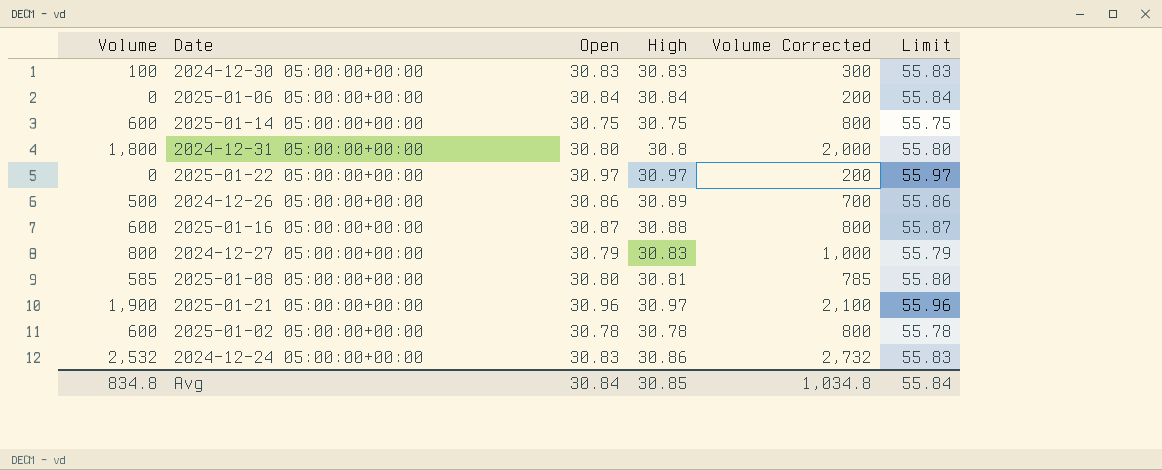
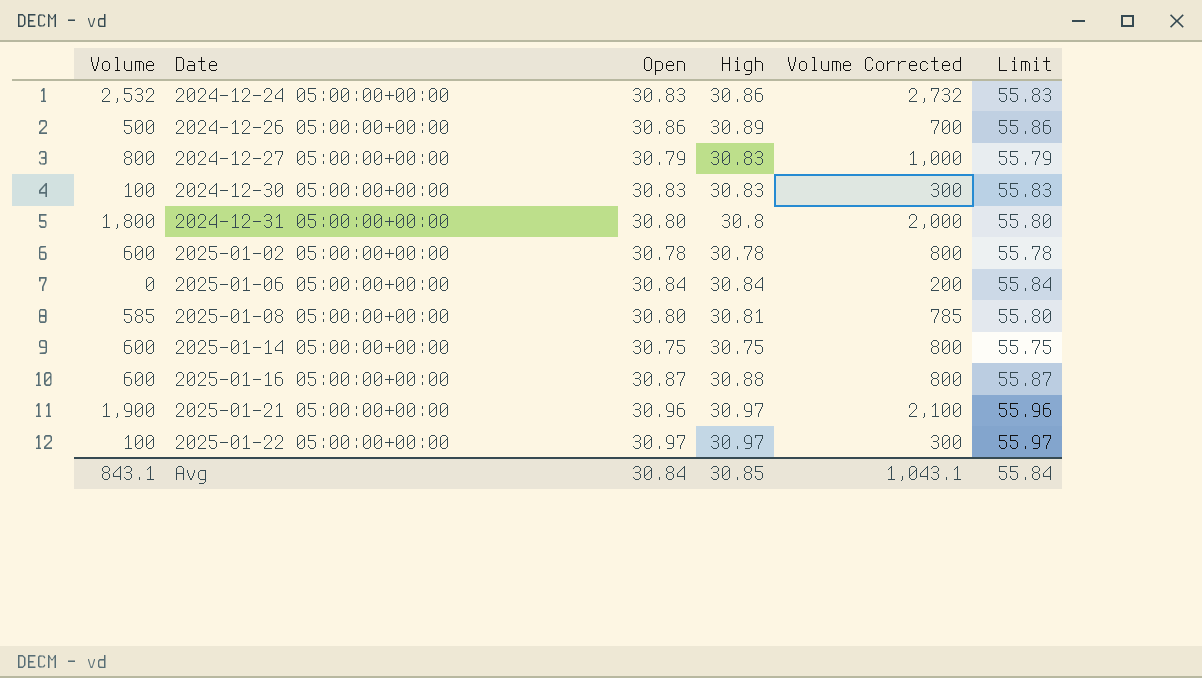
row order: none -> Date ascending
2025-01-22 05:00:00+00:00 | Volume: 0 -> 100
2025-01-22 05:00:00+00:00 | Volume Corrected: 200 -> 300
Avg | Volume: 834.8 -> 843.1
Avg | Volume Corrected: 1,034.8 -> 1,043.1

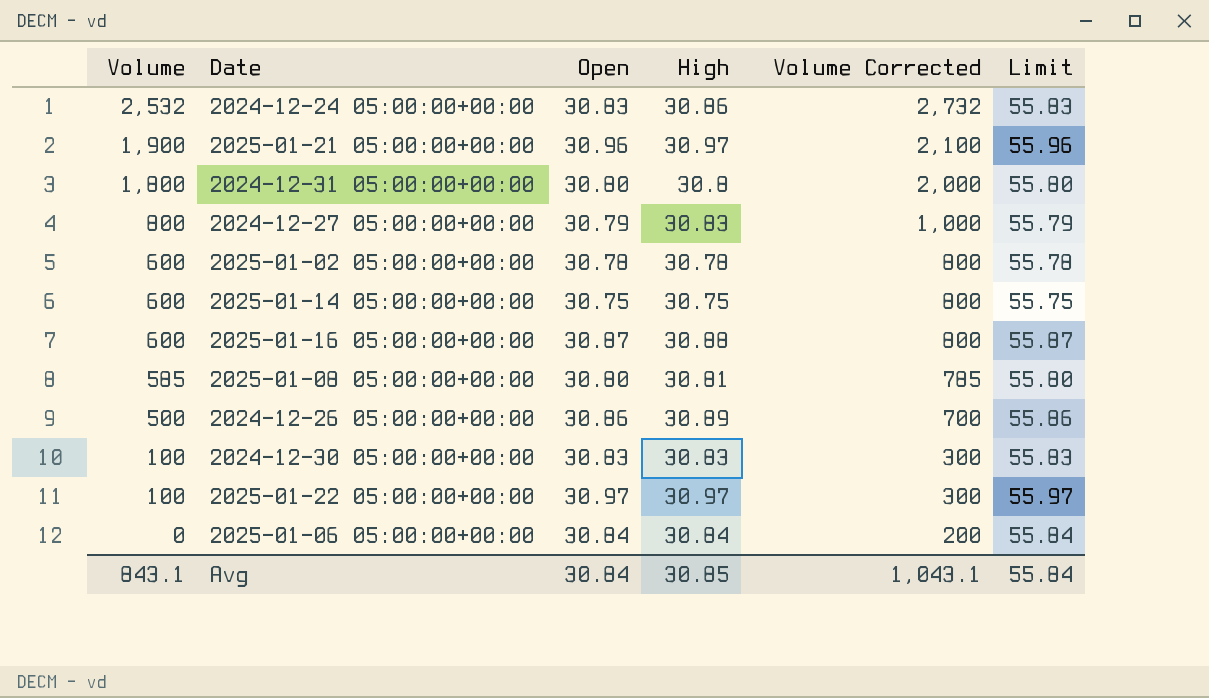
row order: Date ascending -> Volume descending

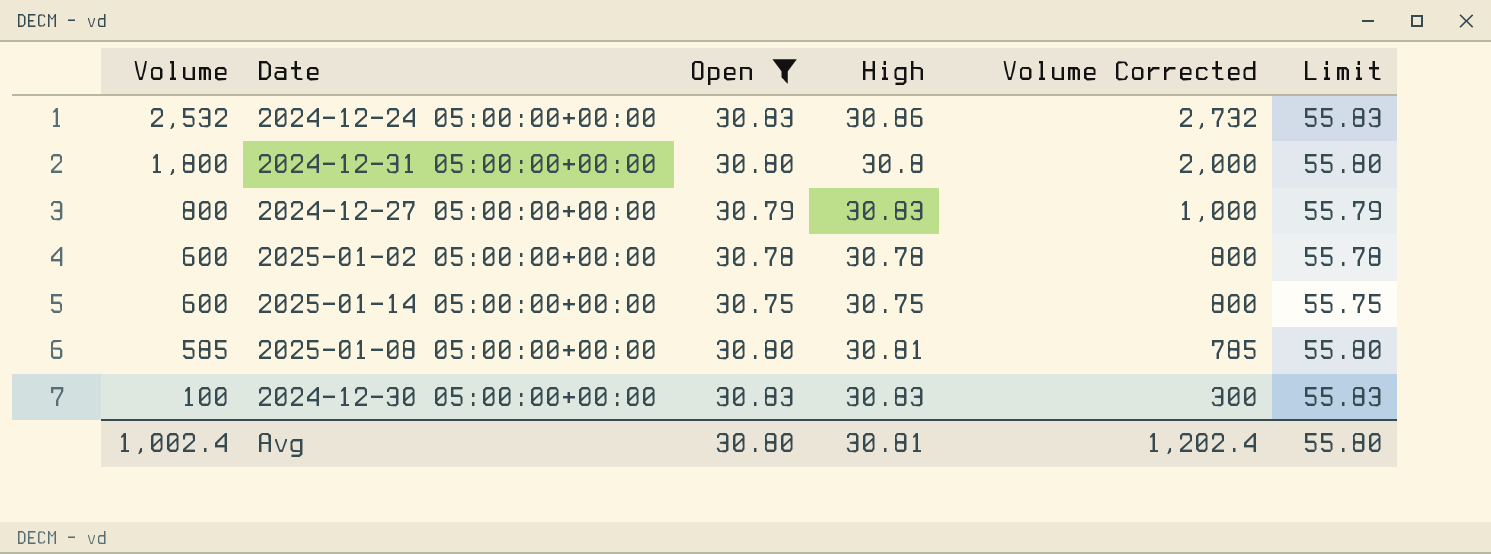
filter: none -> Open <= 30.83
Avg | Volume: 843.1 -> 1,002.4
Avg | Open: 30.84 -> 30.80
Avg | High: 30.85 -> 30.81
Avg | Volume Corrected: 1,043.1 -> 1,202.4
Avg | Limit: 55.84 -> 55.80

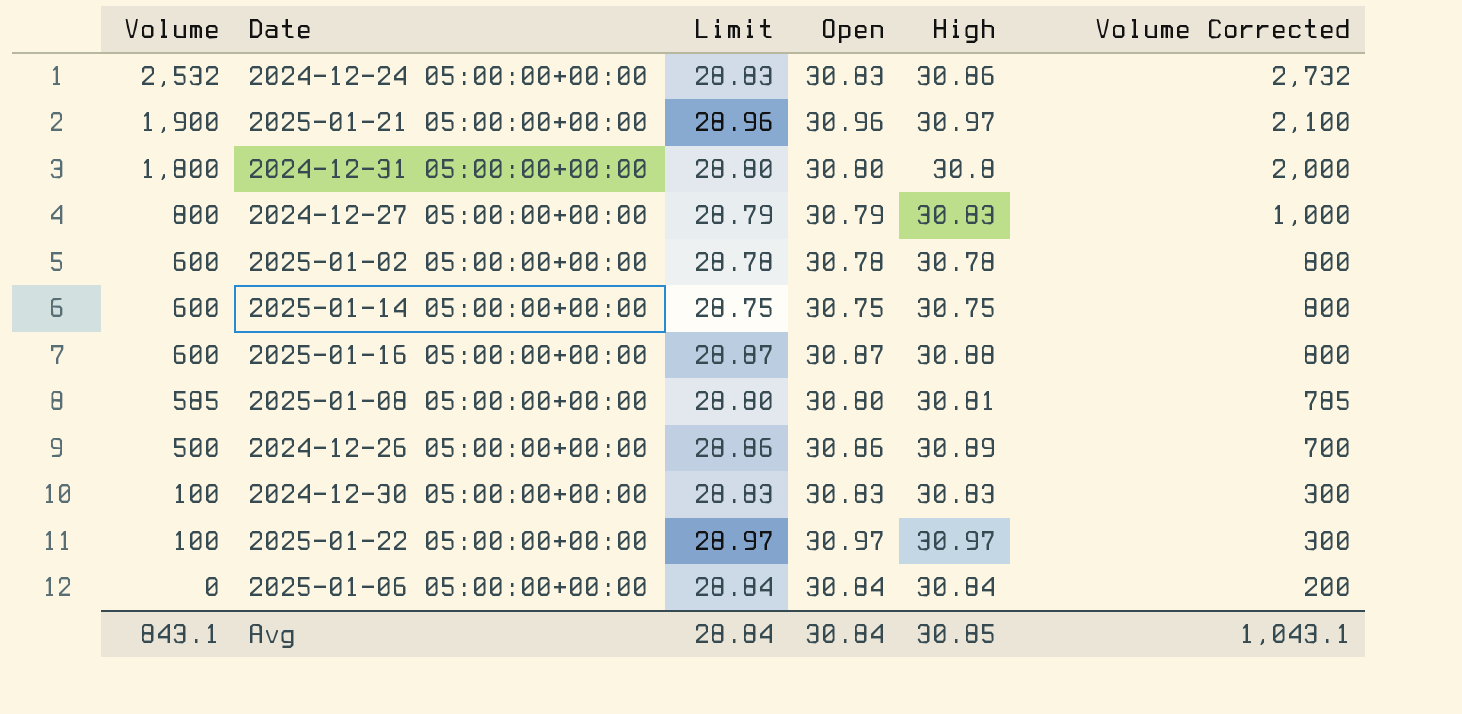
filter: Open <= 30.83 -> none
column Limit | formula: [Open] + 25 -> [Open] - 2
column Limit | position: 6 -> 3
Avg | Volume: 1,002.4 -> 843.1
Avg | Limit: 55.80 -> 28.84
Avg | Open: 30.80 -> 30.84
Avg | High: 30.81 -> 30.85
Avg | Volume Corrected: 1,202.4 -> 1,043.1

